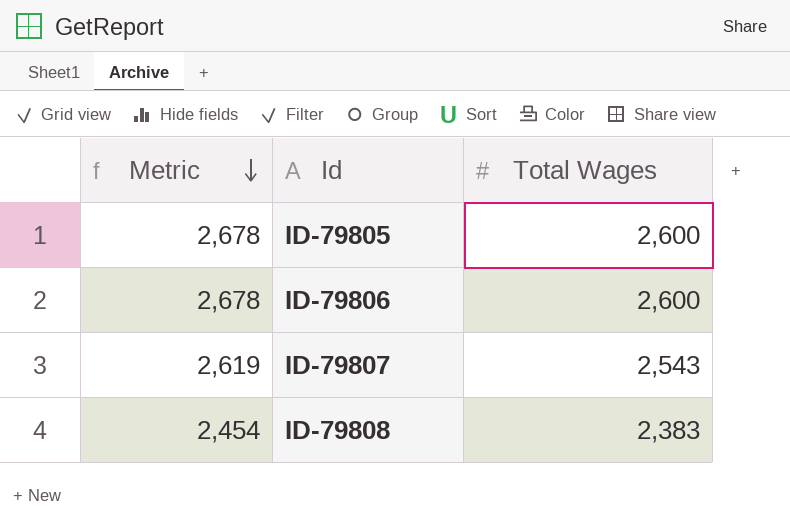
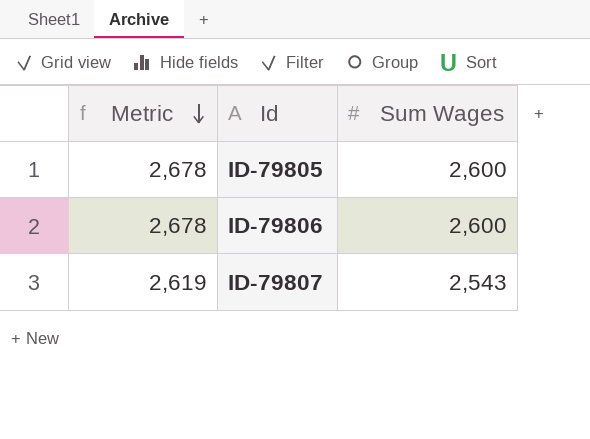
column name: Total Wages -> Sum Wages
row ID-79808: 2,454 | 2,383 -> none

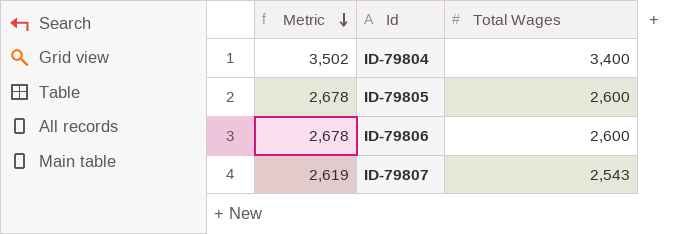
column name: Sum Wages -> Total Wages
row ID-79804: none -> 3,502 | 3,400

